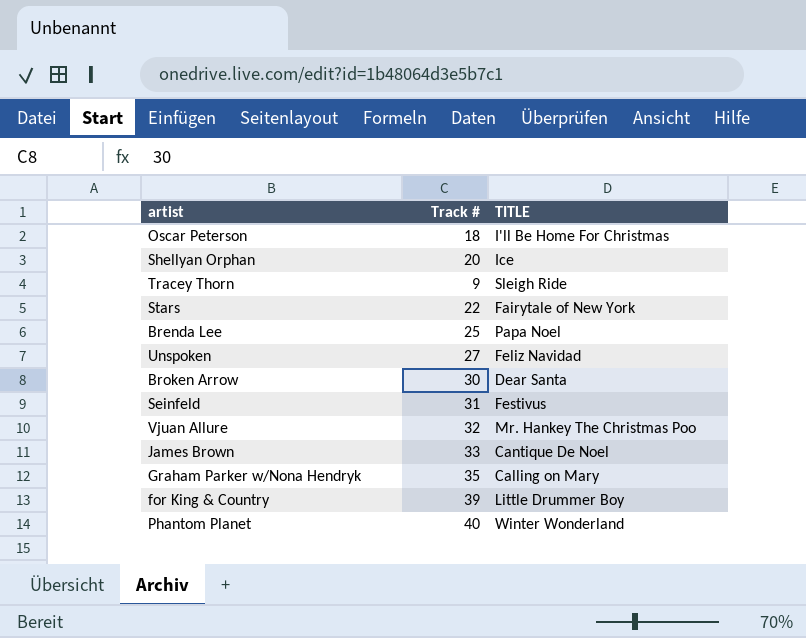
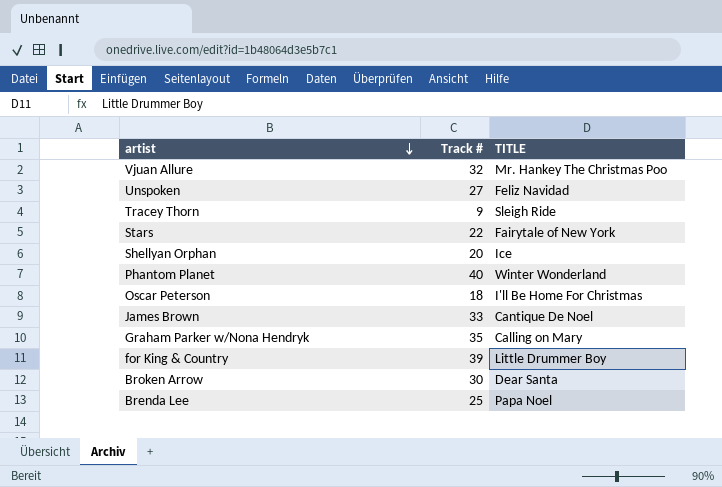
row order: none -> artist descending
row Seinfeld: 31 | Festivus -> none

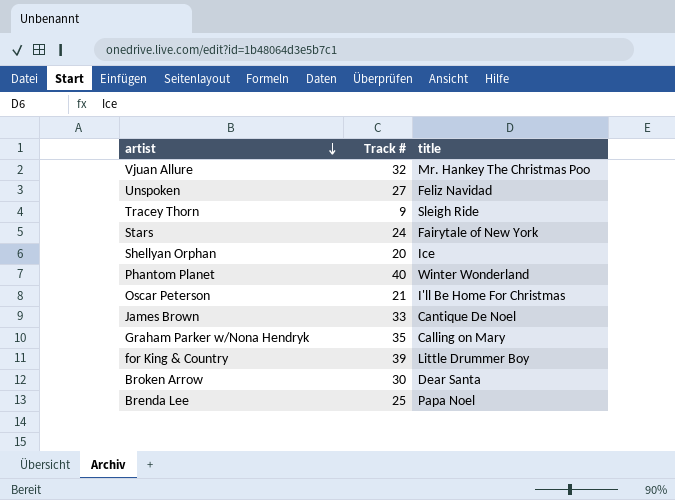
column name: TITLE -> title
Stars | Track #: 22 -> 24
Oscar Peterson | Track #: 18 -> 21

